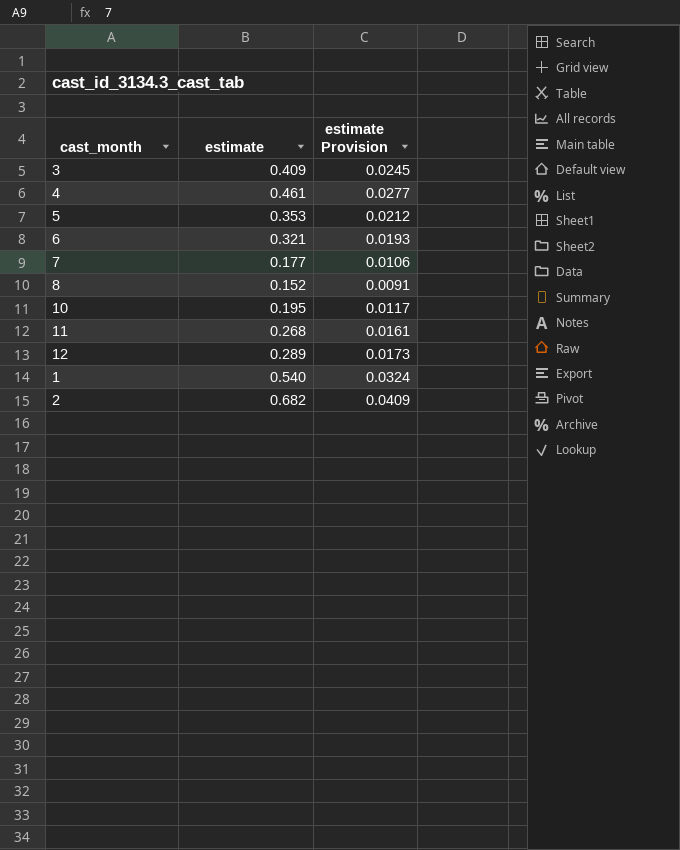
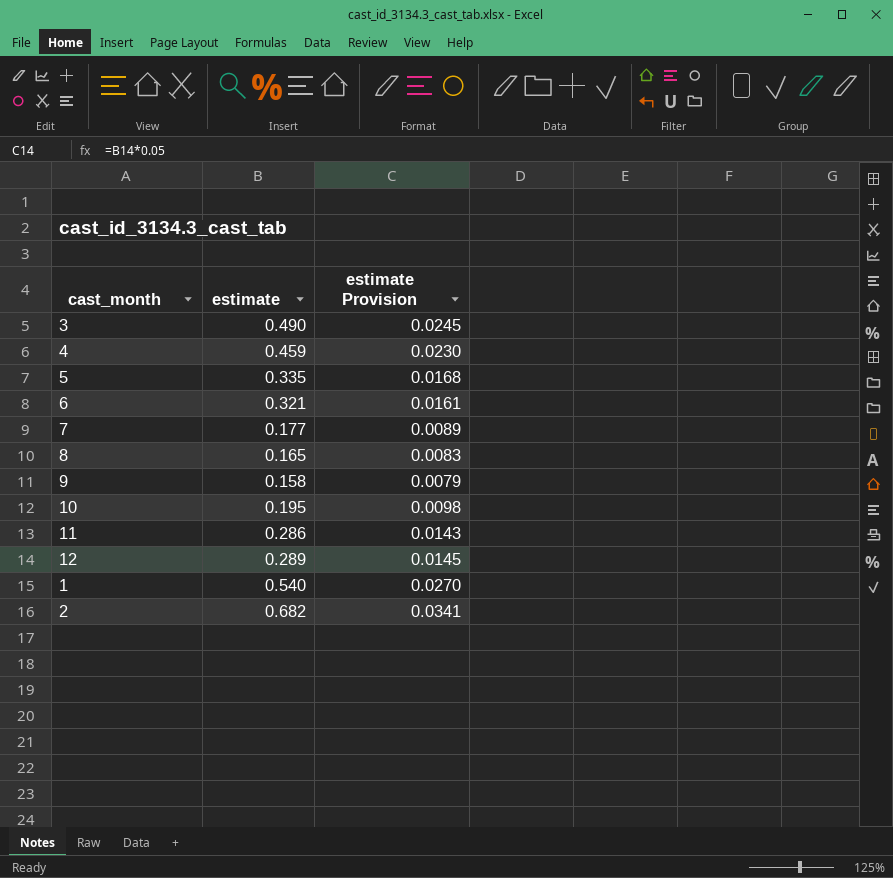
column estimate Provision | formula: [estimate] * 0.06 -> [estimate] * 0.05
3 | estimate: 0.409 -> 0.490
4 | estimate: 0.461 -> 0.459
5 | estimate: 0.353 -> 0.335
8 | estimate: 0.152 -> 0.165
row 9: none -> 0.158 | 0.0079
11 | estimate: 0.268 -> 0.286

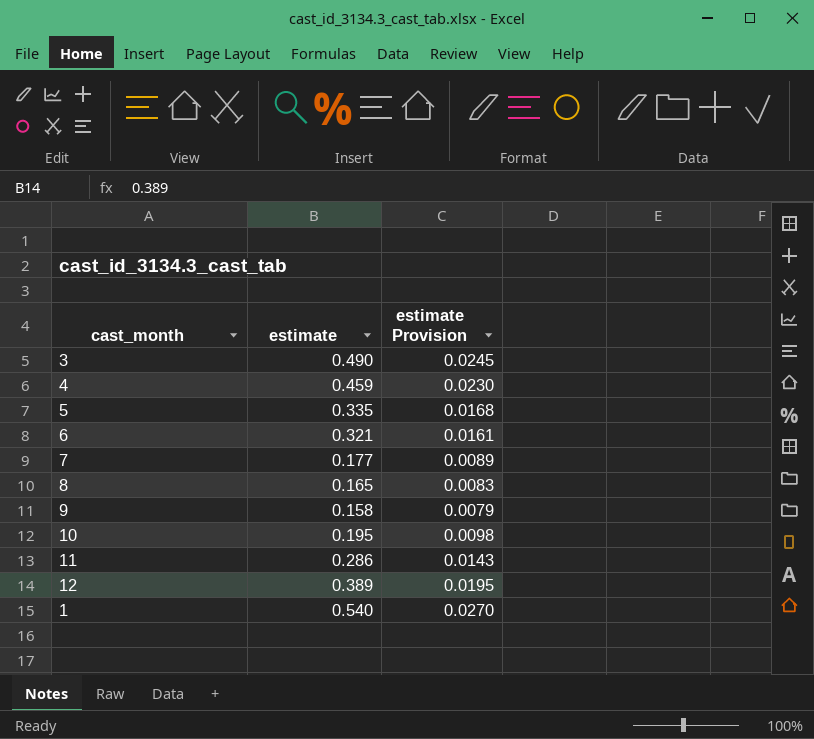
row 2: 0.682 | 0.0341 -> none
12 | estimate: 0.289 -> 0.389
12 | estimate Provision: 0.0145 -> 0.0195

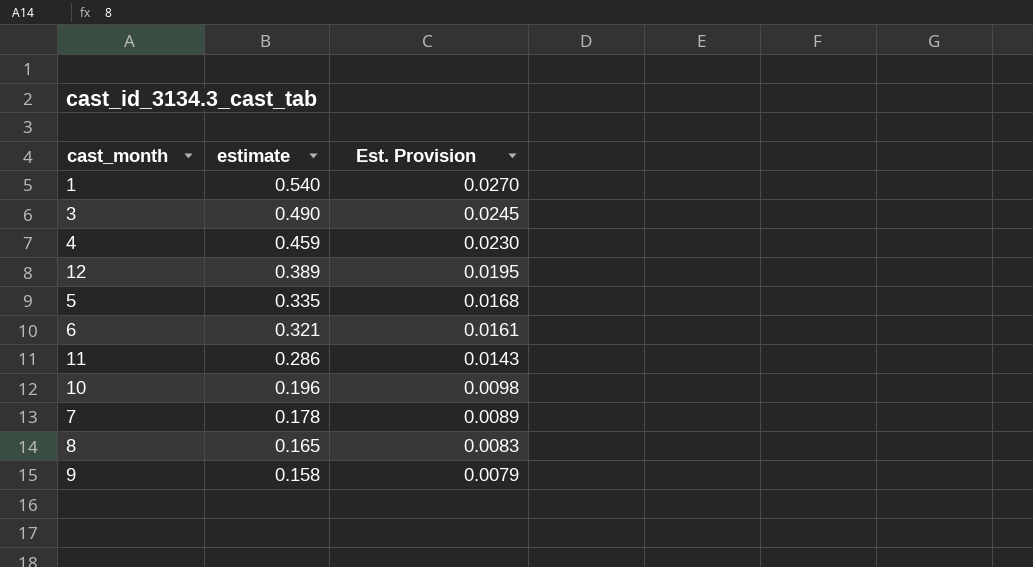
row order: none -> estimate descending
column name: estimate Provision -> Est. Provision
10 | estimate: 0.195 -> 0.196
7 | estimate: 0.177 -> 0.178

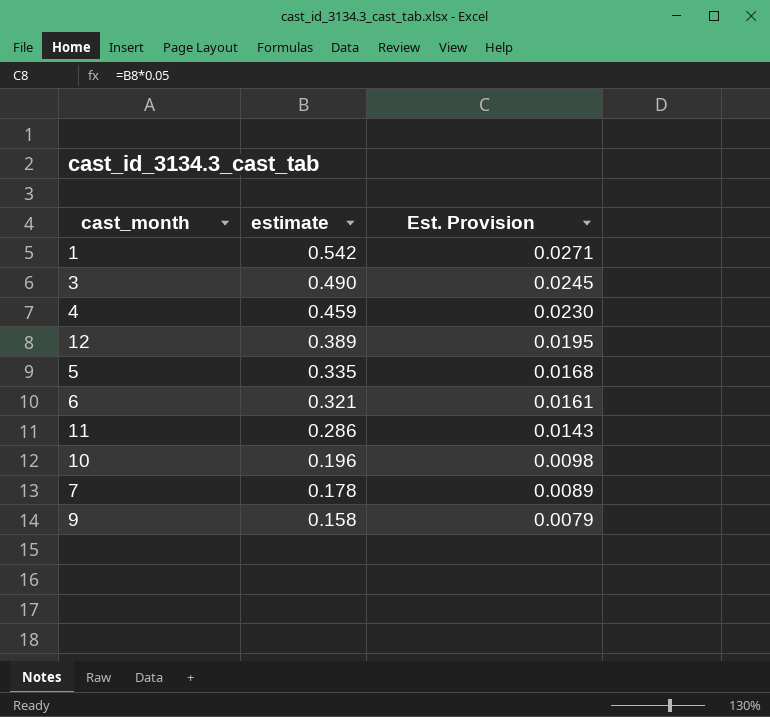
row 8: 0.165 | 0.0083 -> none
1 | estimate: 0.540 -> 0.542
1 | Est. Provision: 0.0270 -> 0.0271

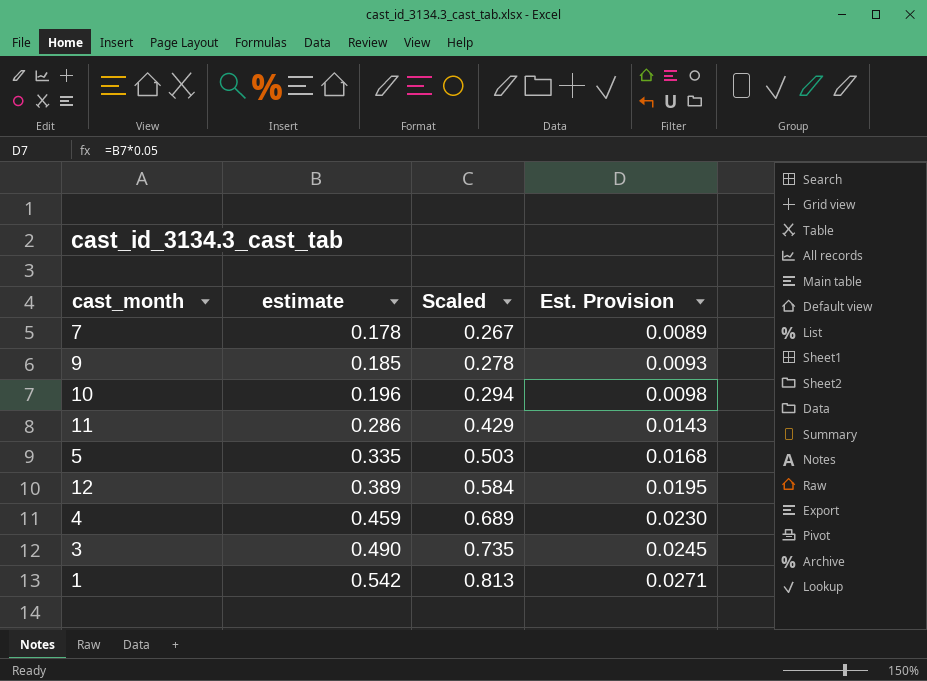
row order: estimate descending -> estimate ascending
column Scaled | formula: none -> [estimate] * 1.5
row 6: 0.321 | 0.0161 -> none
9 | estimate: 0.158 -> 0.185
9 | Est. Provision: 0.0079 -> 0.0093

